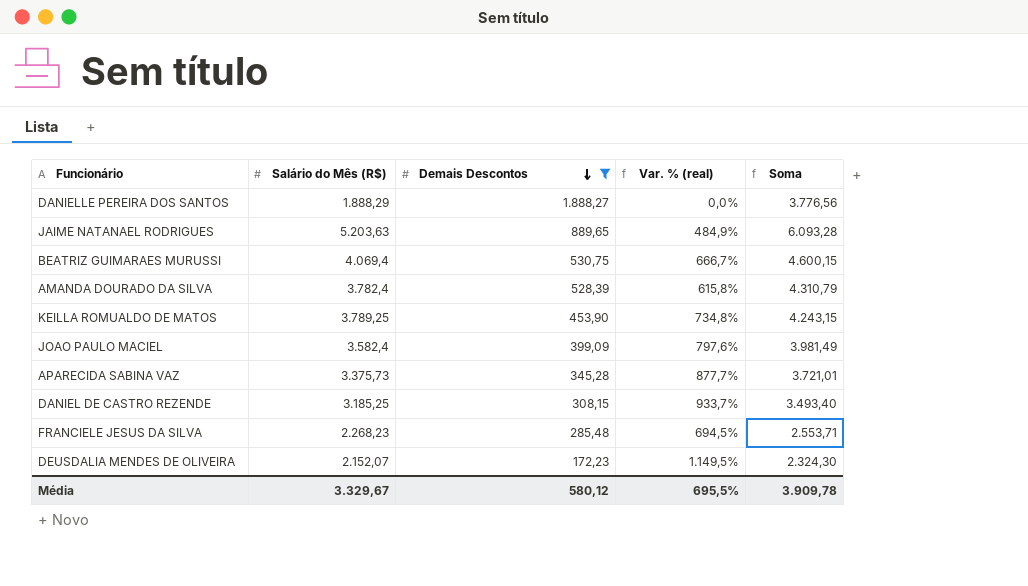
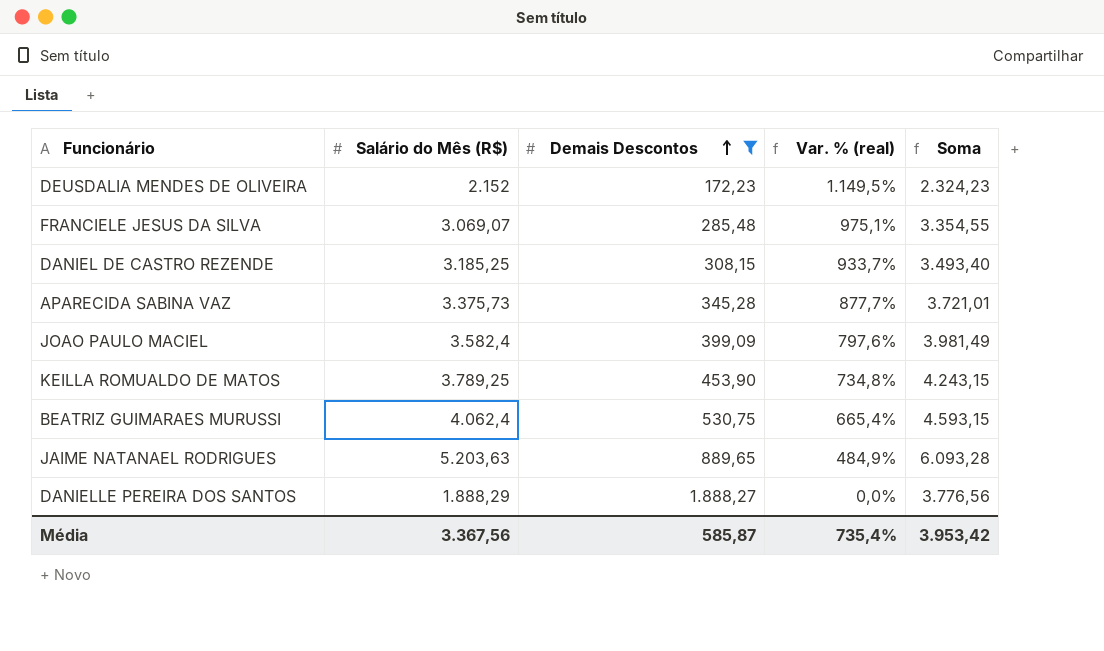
row order: Demais Descontos descending -> Demais Descontos ascending
row AMANDA DOURADO DA SILVA: 3.782,4 | 528,39 | 615,8% | 4.310,79 -> none
DEUSDALIA MENDES DE OLIVEIRA | Salário do Mês (R$): 2.152,07 -> 2.152
DEUSDALIA MENDES DE OLIVEIRA | Soma: 2.324,30 -> 2.324,23
FRANCIELE JESUS DA SILVA | Salário do Mês (R$): 2.268,23 -> 3.069,07
FRANCIELE JESUS DA SILVA | Var. % (real): 694,5% -> 975,1%
FRANCIELE JESUS DA SILVA | Soma: 2.553,71 -> 3.354,55
BEATRIZ GUIMARAES MURUSSI | Salário do Mês (R$): 4.069,4 -> 4.062,4
BEATRIZ GUIMARAES MURUSSI | Var. % (real): 666,7% -> 665,4%
BEATRIZ GUIMARAES MURUSSI | Soma: 4.600,15 -> 4.593,15
Média | Salário do Mês (R$): 3.329,67 -> 3.367,56
Média | Demais Descontos: 580,12 -> 585,87
Média | Var. % (real): 695,5% -> 735,4%
Média | Soma: 3.909,78 -> 3.953,42

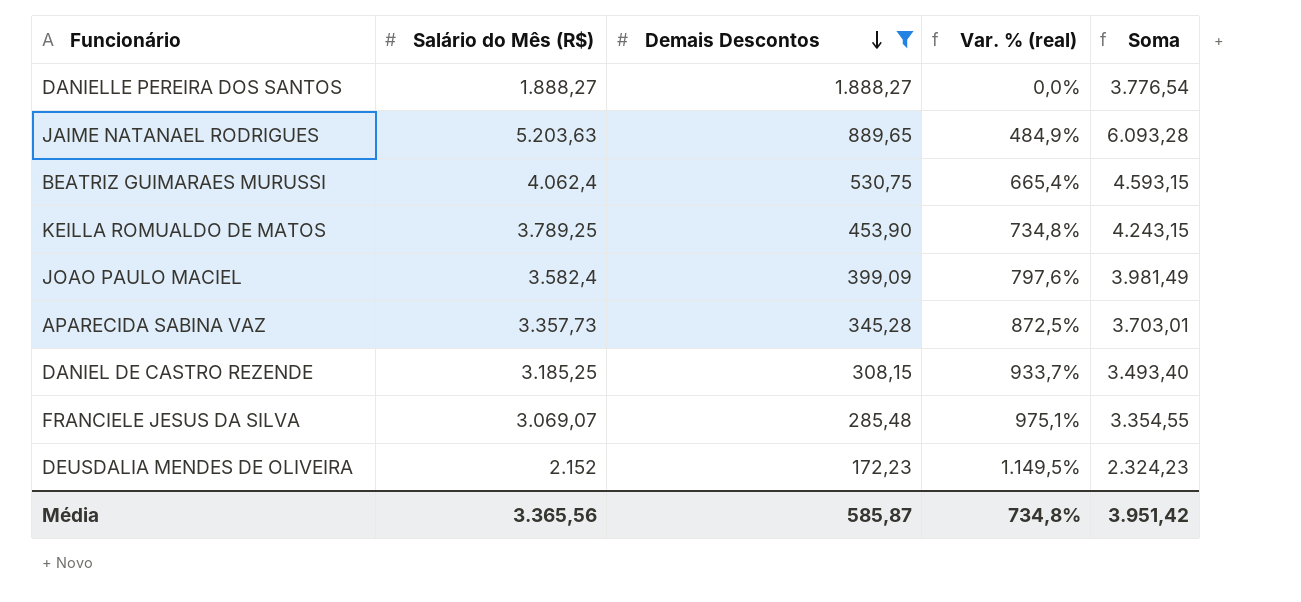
row order: Demais Descontos ascending -> Demais Descontos descending
DANIELLE PEREIRA DOS SANTOS | Salário do Mês (R$): 1.888,29 -> 1.888,27
DANIELLE PEREIRA DOS SANTOS | Soma: 3.776,56 -> 3.776,54
APARECIDA SABINA VAZ | Salário do Mês (R$): 3.375,73 -> 3.357,73
APARECIDA SABINA VAZ | Var. % (real): 877,7% -> 872,5%
APARECIDA SABINA VAZ | Soma: 3.721,01 -> 3.703,01
Média | Salário do Mês (R$): 3.367,56 -> 3.365,56
Média | Var. % (real): 735,4% -> 734,8%
Média | Soma: 3.953,42 -> 3.951,42

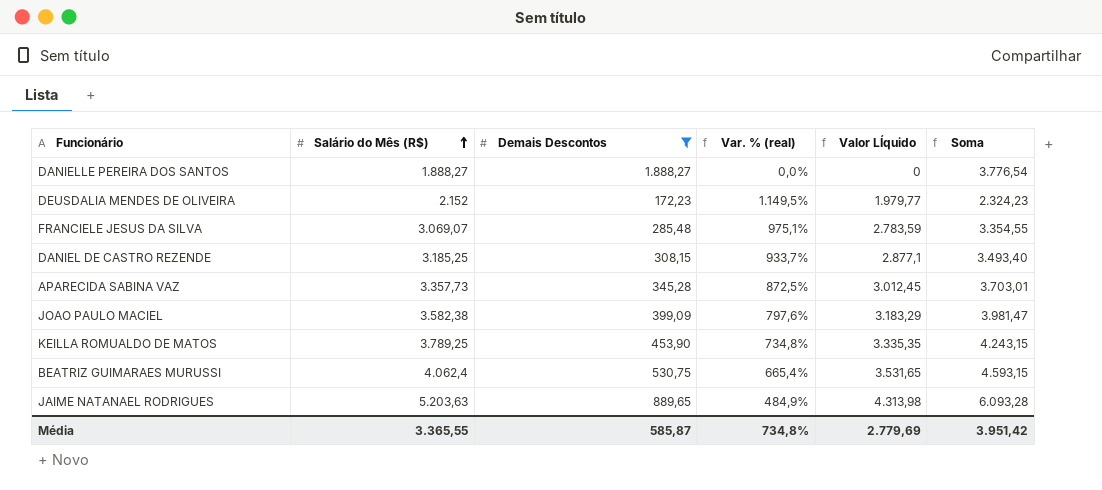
row order: Demais Descontos descending -> Salário do Mês (R$) ascending
column Valor LÍquido | formula: none -> [Salário do Mês (R$)] - [Demais Descontos]
JOAO PAULO MACIEL | Salário do Mês (R$): 3.582,4 -> 3.582,38
JOAO PAULO MACIEL | Soma: 3.981,49 -> 3.981,47
Média | Salário do Mês (R$): 3.365,56 -> 3.365,55

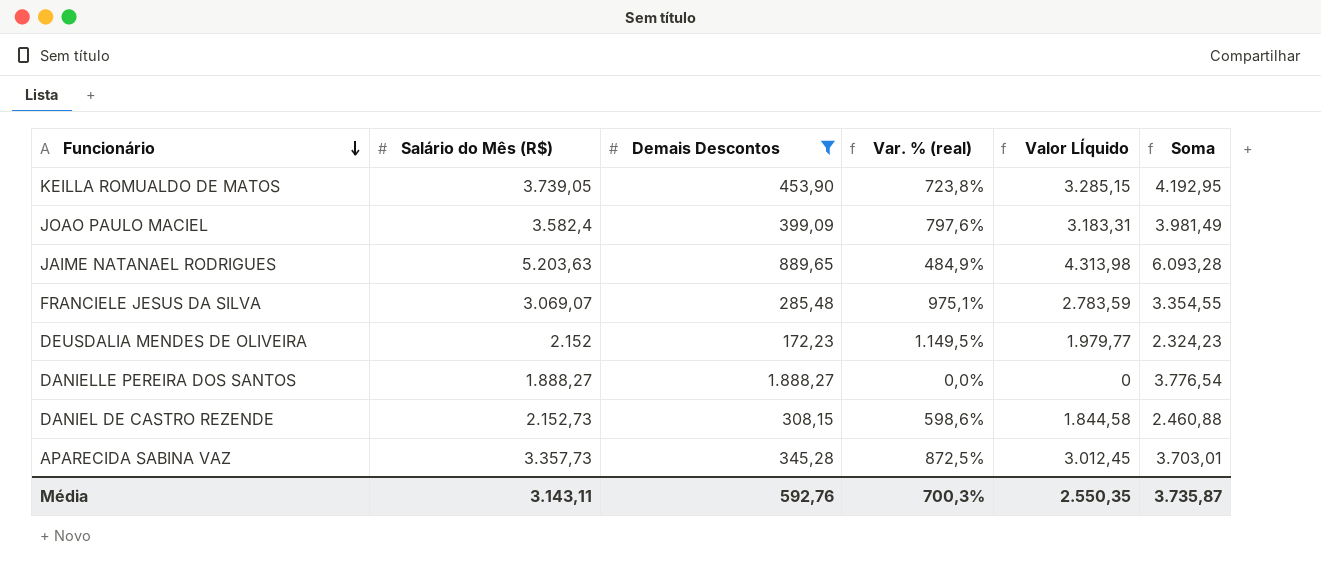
row order: Salário do Mês (R$) ascending -> Funcionário descending
row BEATRIZ GUIMARAES MURUSSI: 4.062,4 | 530,75 | 665,4% | 3.531,65 | 4.593,15 -> none
KEILLA ROMUALDO DE MATOS | Salário do Mês (R$): 3.789,25 -> 3.739,05
KEILLA ROMUALDO DE MATOS | Var. % (real): 734,8% -> 723,8%
KEILLA ROMUALDO DE MATOS | Valor LÍquido: 3.335,35 -> 3.285,15
KEILLA ROMUALDO DE MATOS | Soma: 4.243,15 -> 4.192,95
JOAO PAULO MACIEL | Salário do Mês (R$): 3.582,38 -> 3.582,4
JOAO PAULO MACIEL | Valor LÍquido: 3.183,29 -> 3.183,31
JOAO PAULO MACIEL | Soma: 3.981,47 -> 3.981,49
DANIEL DE CASTRO REZENDE | Salário do Mês (R$): 3.185,25 -> 2.152,73
DANIEL DE CASTRO REZENDE | Var. % (real): 933,7% -> 598,6%
DANIEL DE CASTRO REZENDE | Valor LÍquido: 2.877,1 -> 1.844,58
DANIEL DE CASTRO REZENDE | Soma: 3.493,40 -> 2.460,88
Média | Salário do Mês (R$): 3.365,55 -> 3.143,11
Média | Demais Descontos: 585,87 -> 592,76
Média | Var. % (real): 734,8% -> 700,3%
Média | Valor LÍquido: 2.779,69 -> 2.550,35
Média | Soma: 3.951,42 -> 3.735,87

